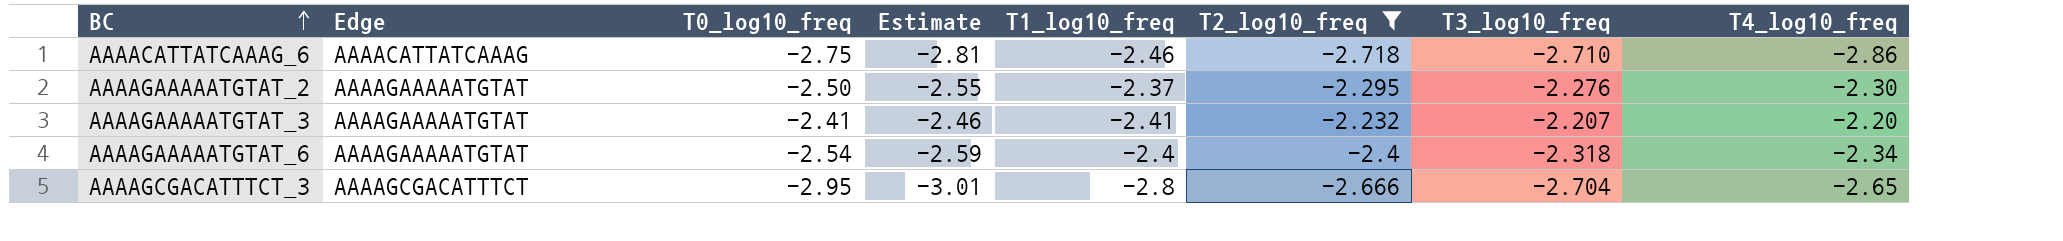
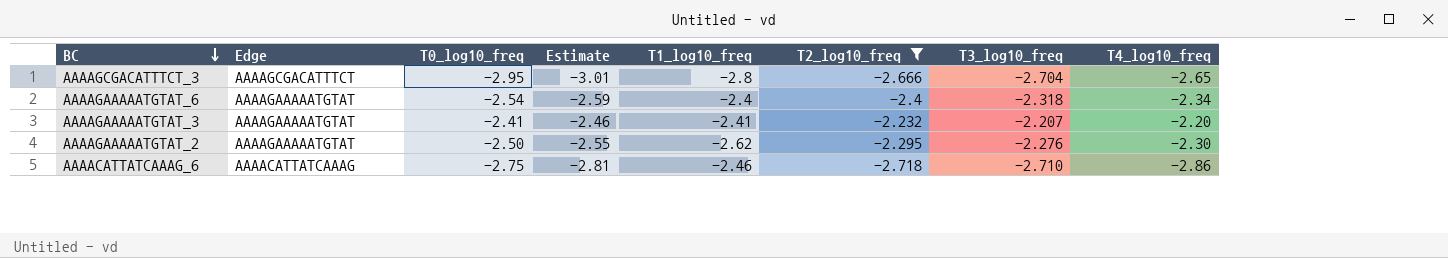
row order: BC ascending -> BC descending
AAAAGAAAAATGTAT_2 | T1_log10_freq: -2.37 -> -2.62

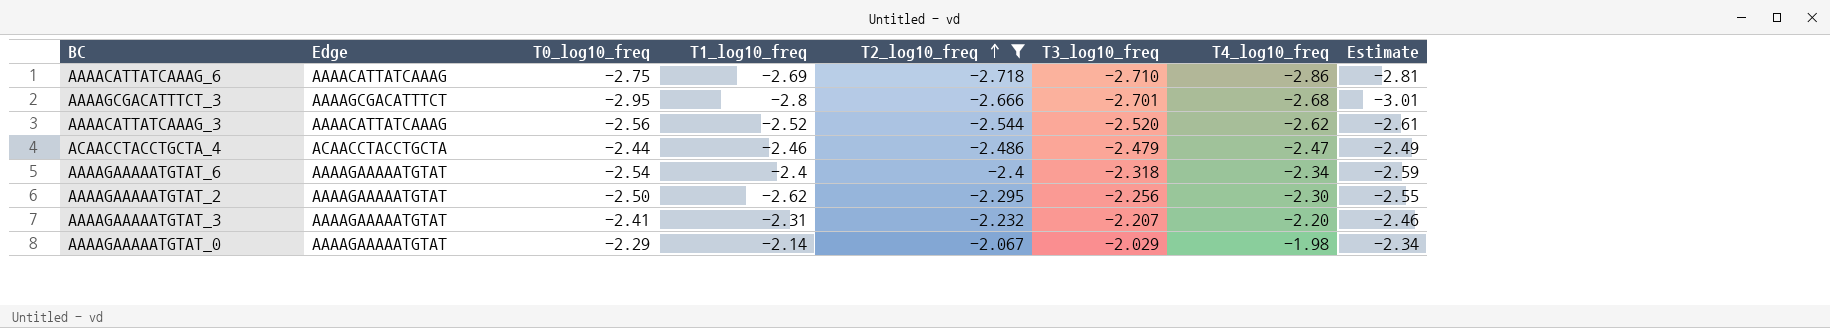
row order: BC descending -> T2_log10_freq ascending
column Estimate | position: 4 -> 8
AAAACATTATCAAAG_6 | T1_log10_freq: -2.46 -> -2.69
AAAAGCGACATTTCT_3 | T3_log10_freq: -2.704 -> -2.701
AAAAGCGACATTTCT_3 | T4_log10_freq: -2.65 -> -2.68
row AAAACATTATCAAAG_3: none -> AAAACATTATCAAAG | -2.56 | -2.52 | -2.544 | -2.520 | -2.62 | -2.61
row ACAACCTACCTGCTA_4: none -> ACAACCTACCTGCTA | -2.44 | -2.46 | -2.486 | -2.479 | -2.47 | -2.49
AAAAGAAAAATGTAT_2 | T3_log10_freq: -2.276 -> -2.256
AAAAGAAAAATGTAT_3 | T1_log10_freq: -2.41 -> -2.31
row AAAAGAAAAATGTAT_0: none -> AAAAGAAAAATGTAT | -2.29 | -2.14 | -2.067 | -2.029 | -1.98 | -2.34

